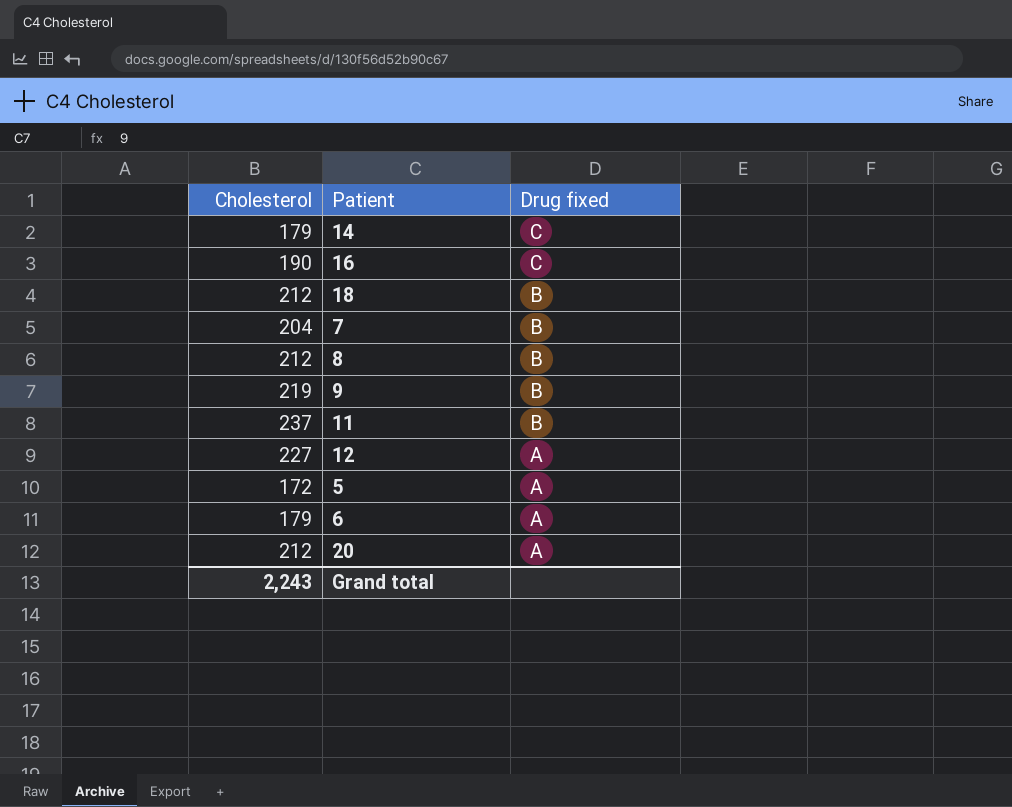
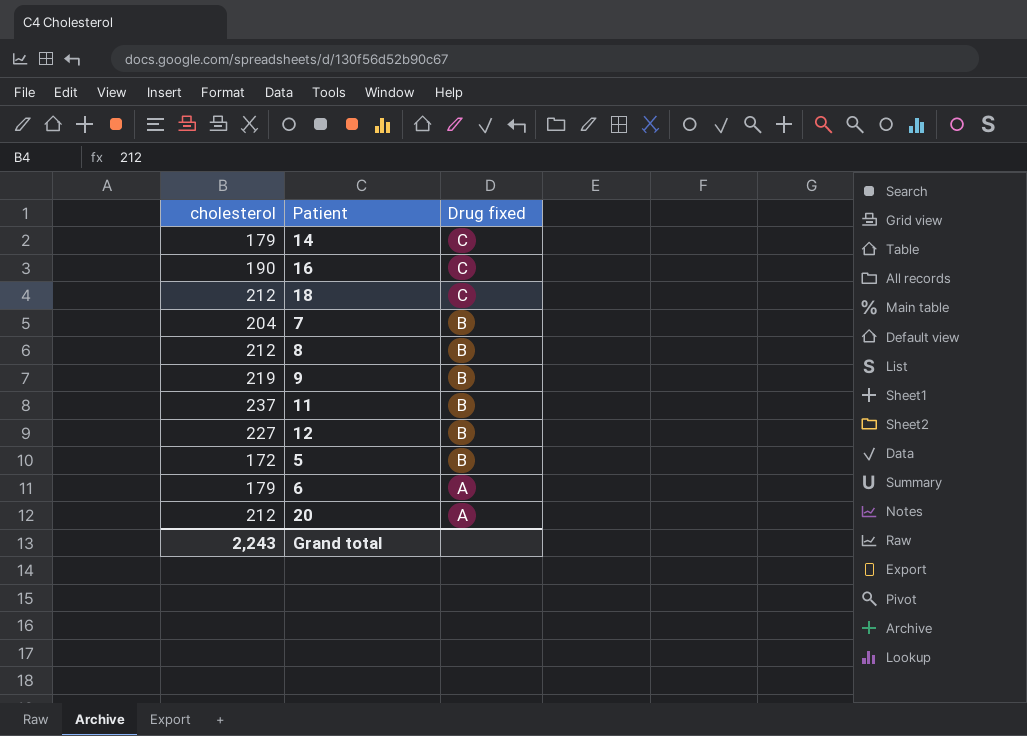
column name: Cholesterol -> cholesterol
18 | Drug fixed: B -> C
12 | Drug fixed: A -> B
5 | Drug fixed: A -> B

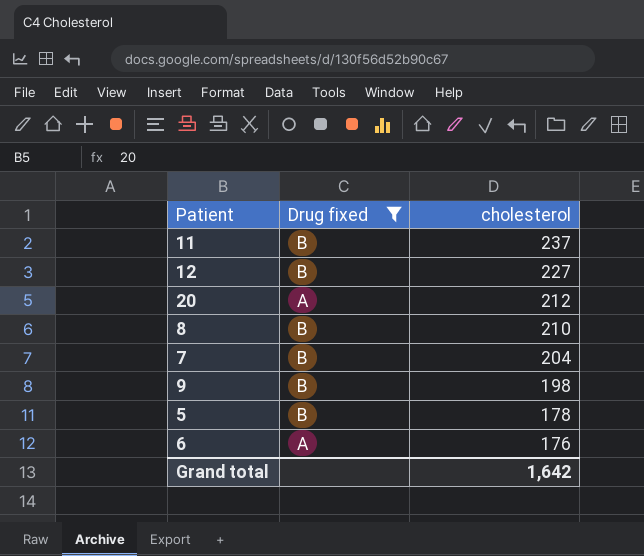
filter: none -> Drug fixed != C
row order: Drug fixed descending -> cholesterol descending
column cholesterol | position: 1 -> 3
8 | cholesterol: 212 -> 210
9 | cholesterol: 219 -> 198
5 | cholesterol: 172 -> 178
6 | cholesterol: 179 -> 176
Grand total | cholesterol: 2,243 -> 1,642

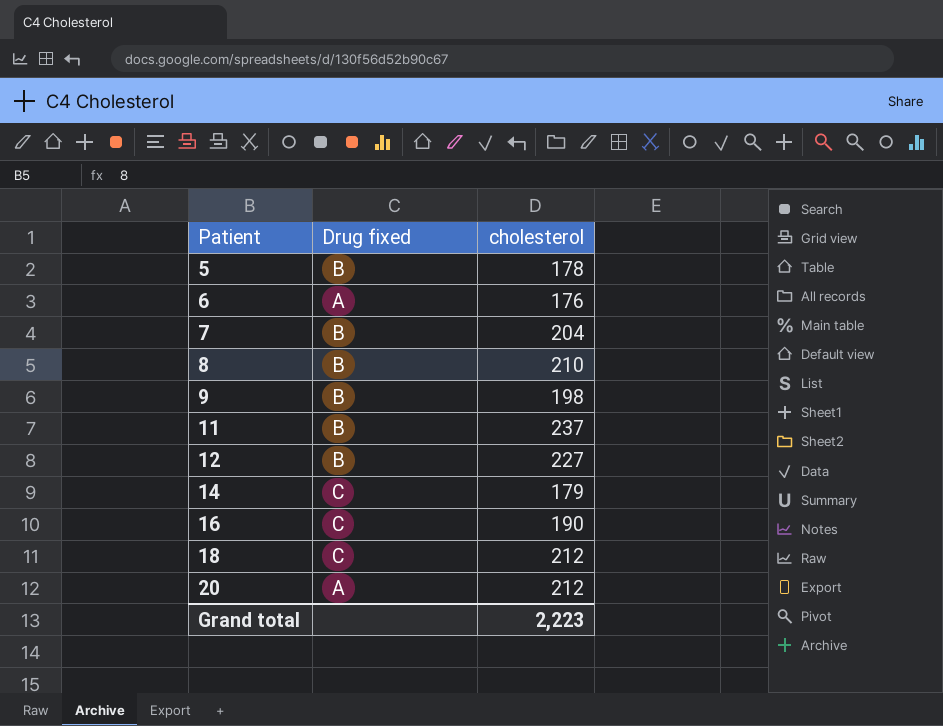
filter: Drug fixed != C -> none
row order: cholesterol descending -> Patient ascending
Grand total | cholesterol: 1,642 -> 2,223

